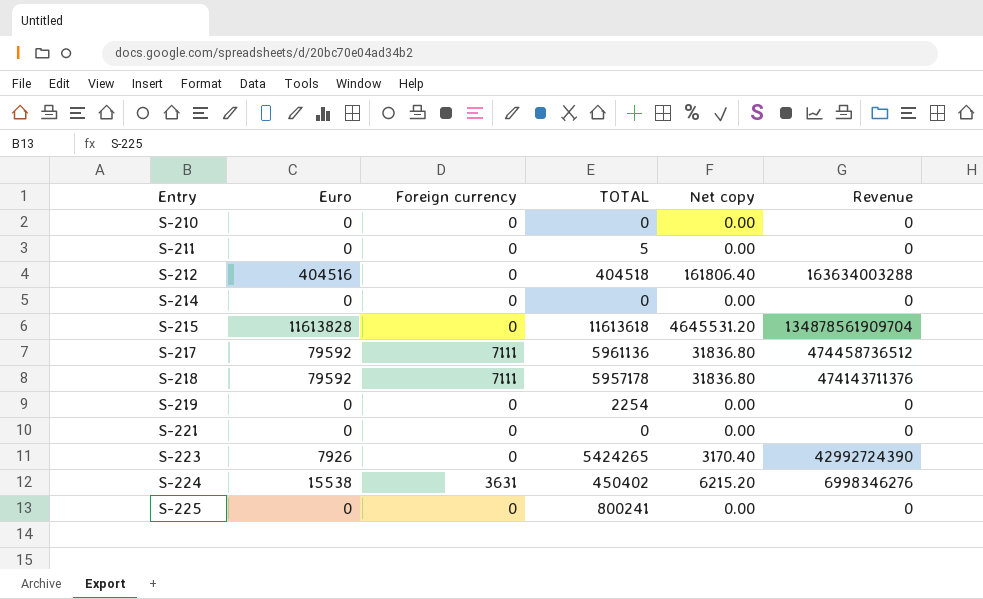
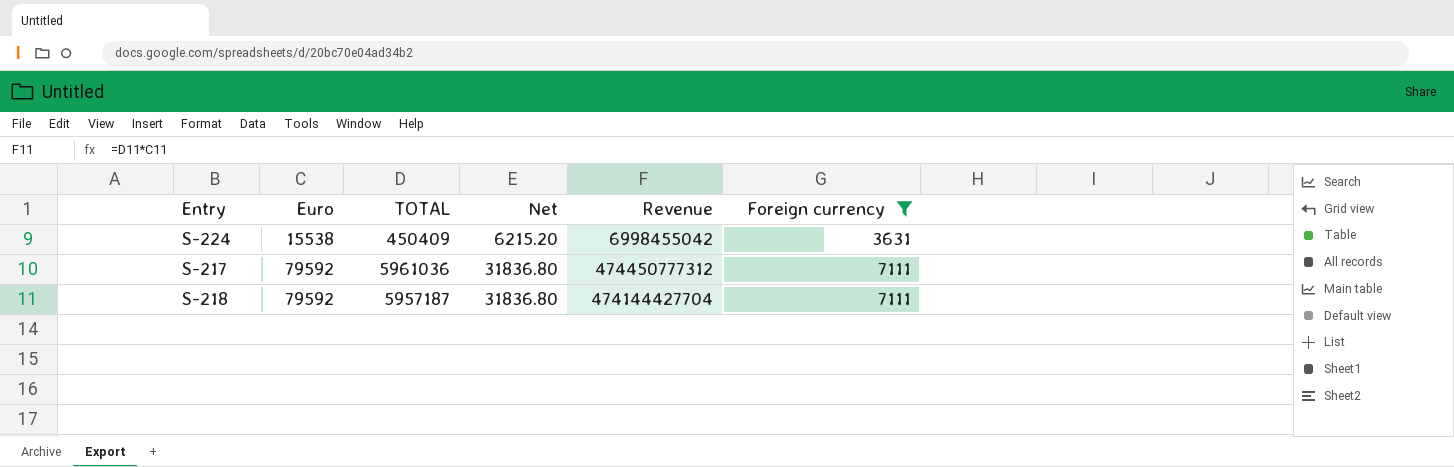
filter: none -> Foreign currency != 0
row order: Entry ascending -> Euro ascending
column name: Net copy -> Net
column Foreign currency | position: 3 -> 6
S-224 | TOTAL: 450402 -> 450409
S-224 | Revenue: 6998346276 -> 6998455042
S-217 | TOTAL: 5961136 -> 5961036
S-217 | Revenue: 474458736512 -> 474450777312
S-218 | TOTAL: 5957178 -> 5957187
S-218 | Revenue: 474143711376 -> 474144427704

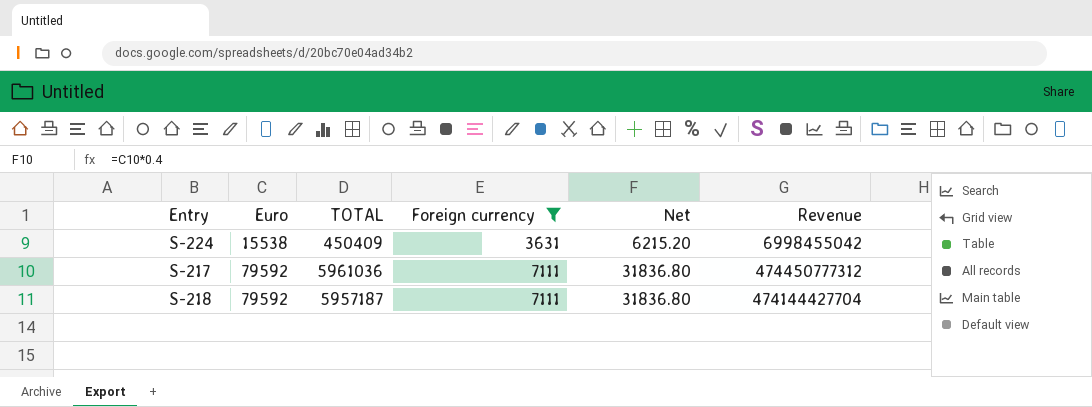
column Foreign currency | position: 6 -> 4

